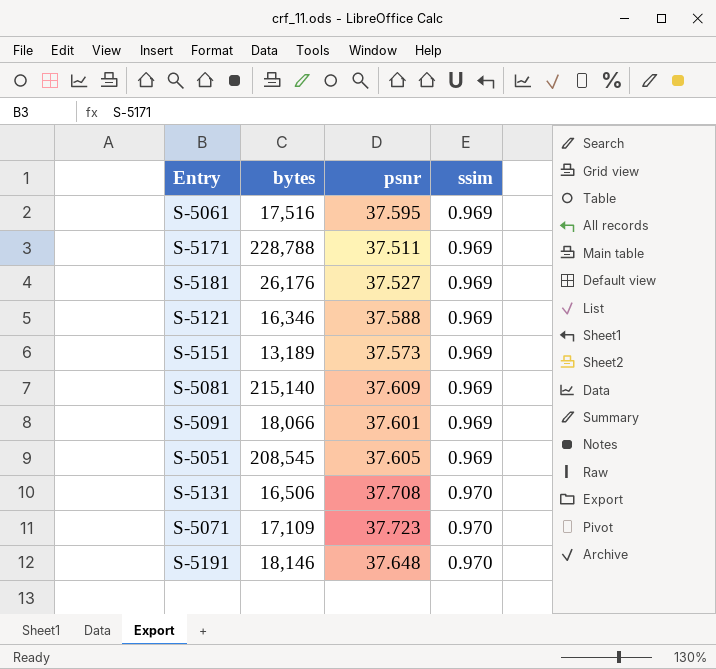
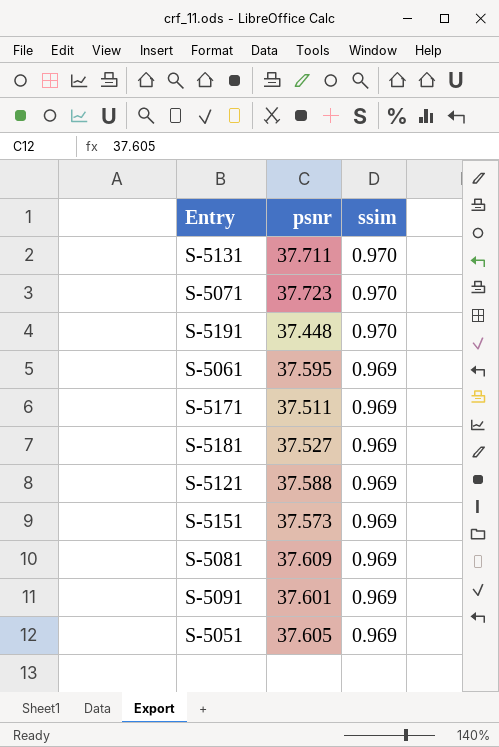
row order: ssim ascending -> ssim descending
column bytes | position: 2 -> none
S-5131 | psnr: 37.708 -> 37.711
S-5191 | psnr: 37.648 -> 37.448

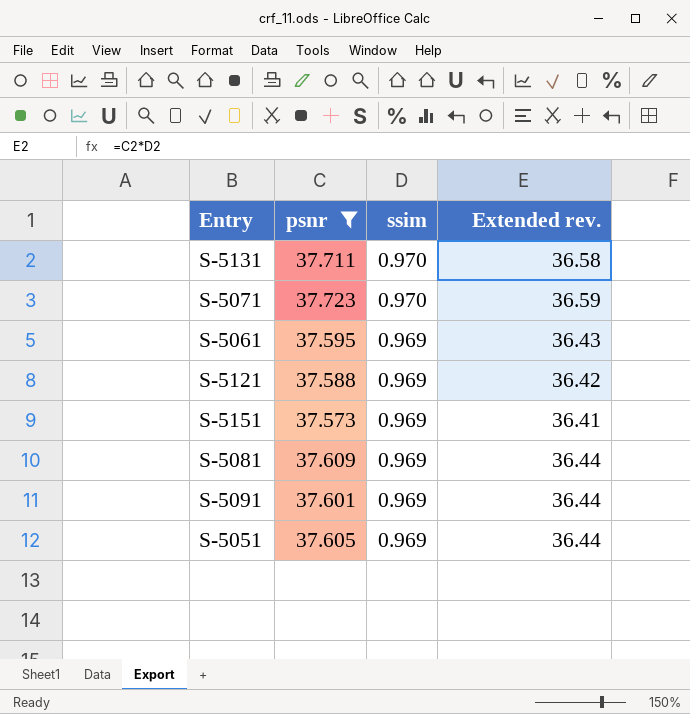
filter: none -> psnr >= 37.573
column Extended rev. | formula: none -> [psnr] * [ssim]

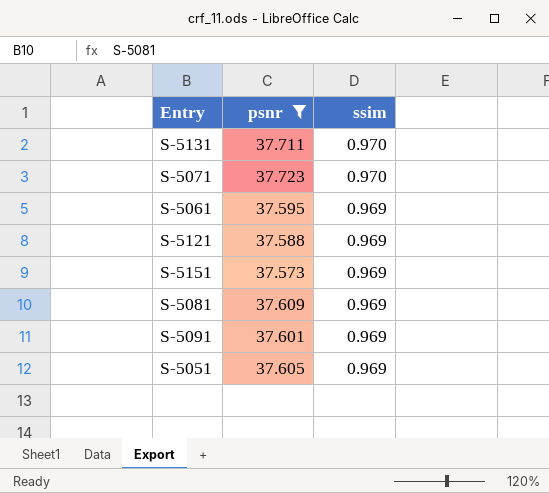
column Extended rev. | formula: [psnr] * [ssim] -> none

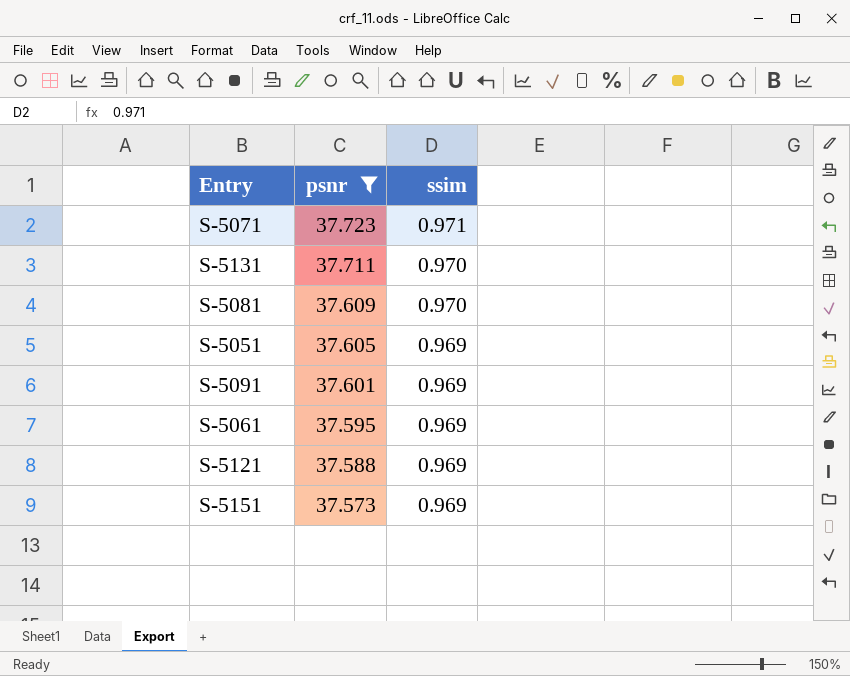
row order: ssim descending -> psnr descending
S-5071 | ssim: 0.970 -> 0.971
S-5081 | ssim: 0.969 -> 0.970

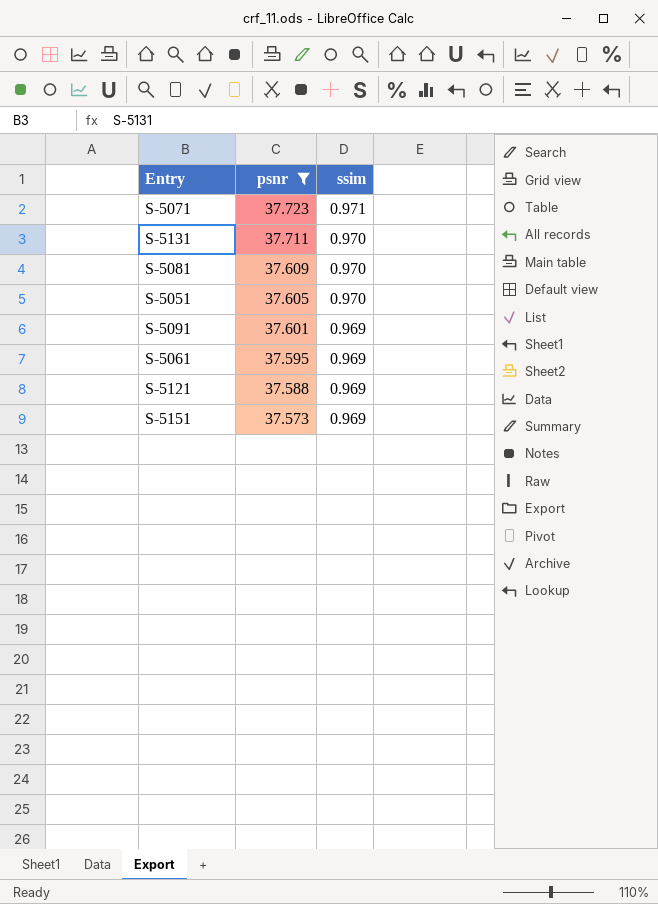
S-5051 | ssim: 0.969 -> 0.970

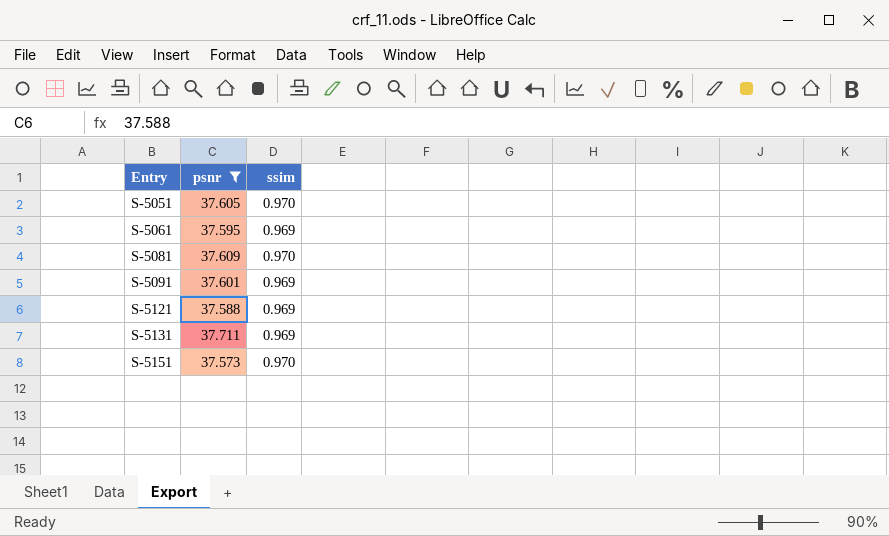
row order: psnr descending -> Entry ascending
row S-5071: 37.723 | 0.971 -> none
S-5131 | ssim: 0.970 -> 0.969
S-5151 | ssim: 0.969 -> 0.970

